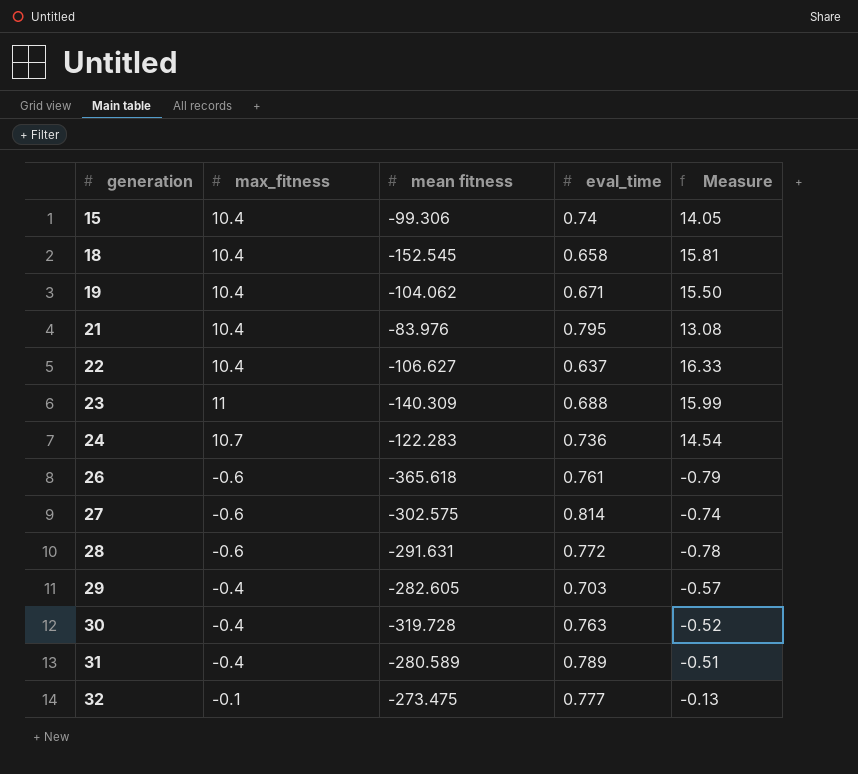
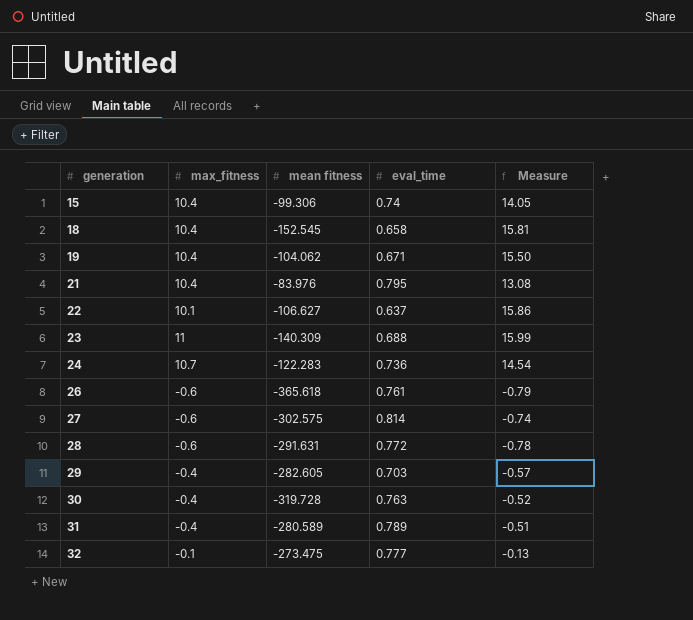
22 | max_fitness: 10.4 -> 10.1
22 | Measure: 16.33 -> 15.86

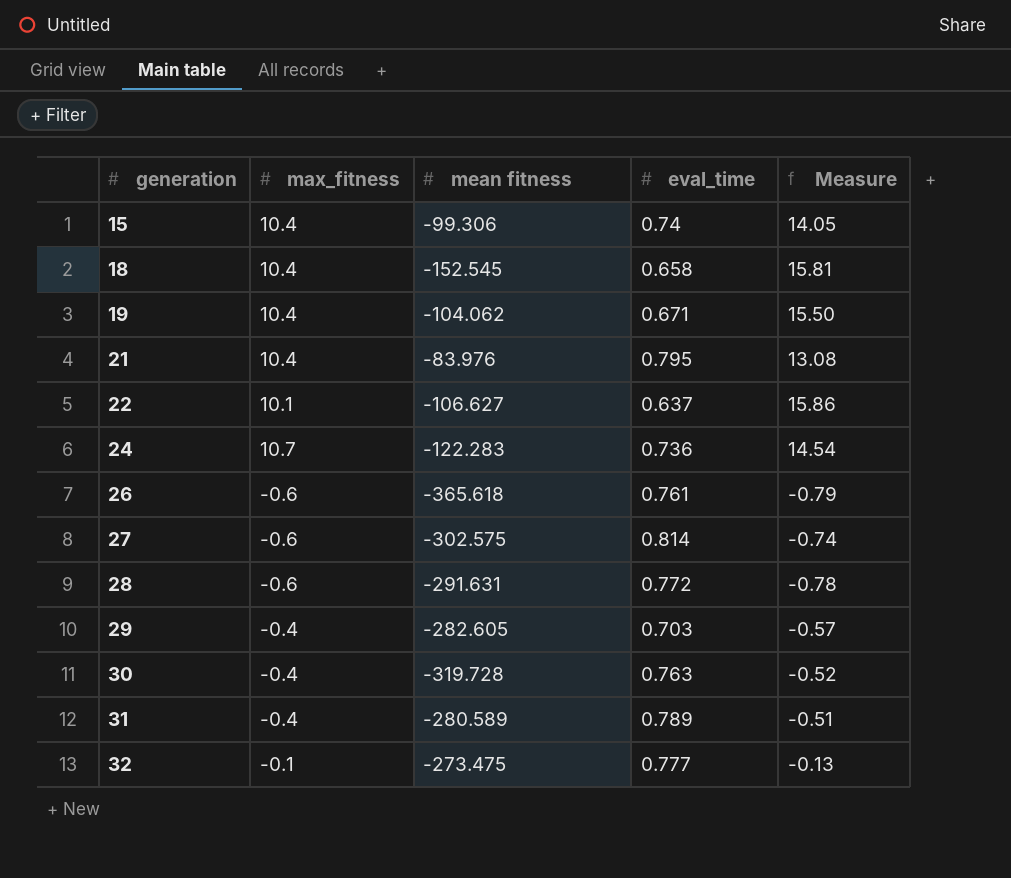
row 23: 11 | -140.309 | 0.688 | 15.99 -> none

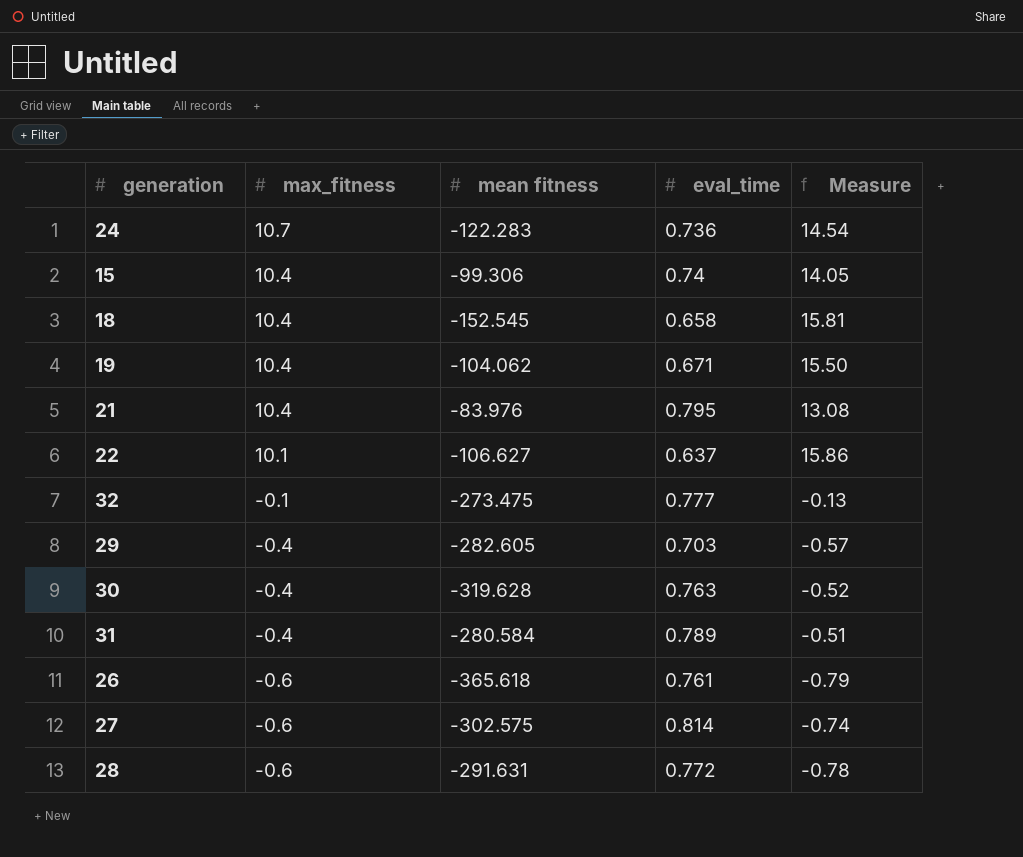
row order: generation ascending -> max_fitness descending
30 | mean fitness: -319.728 -> -319.628
31 | mean fitness: -280.589 -> -280.584

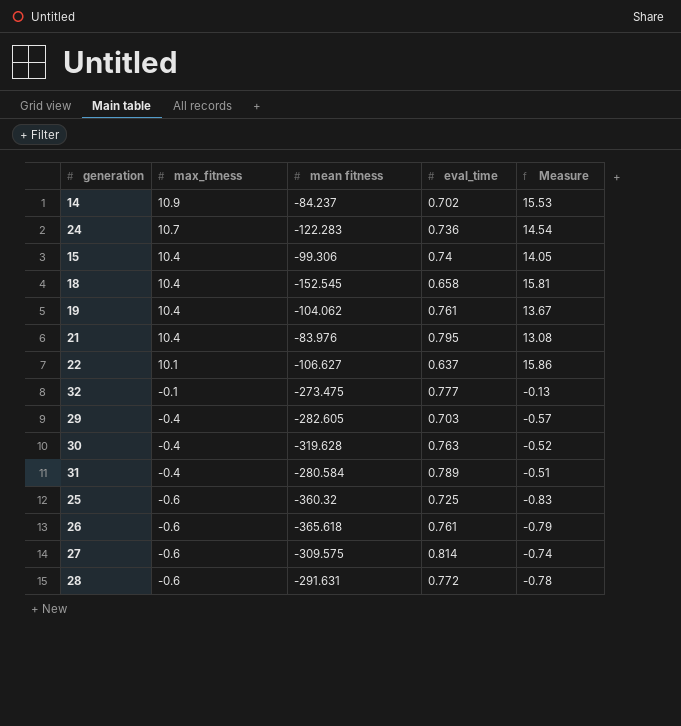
row 14: none -> 10.9 | -84.237 | 0.702 | 15.53
19 | eval_time: 0.671 -> 0.761
19 | Measure: 15.50 -> 13.67
row 25: none -> -0.6 | -360.32 | 0.725 | -0.83
27 | mean fitness: -302.575 -> -309.575

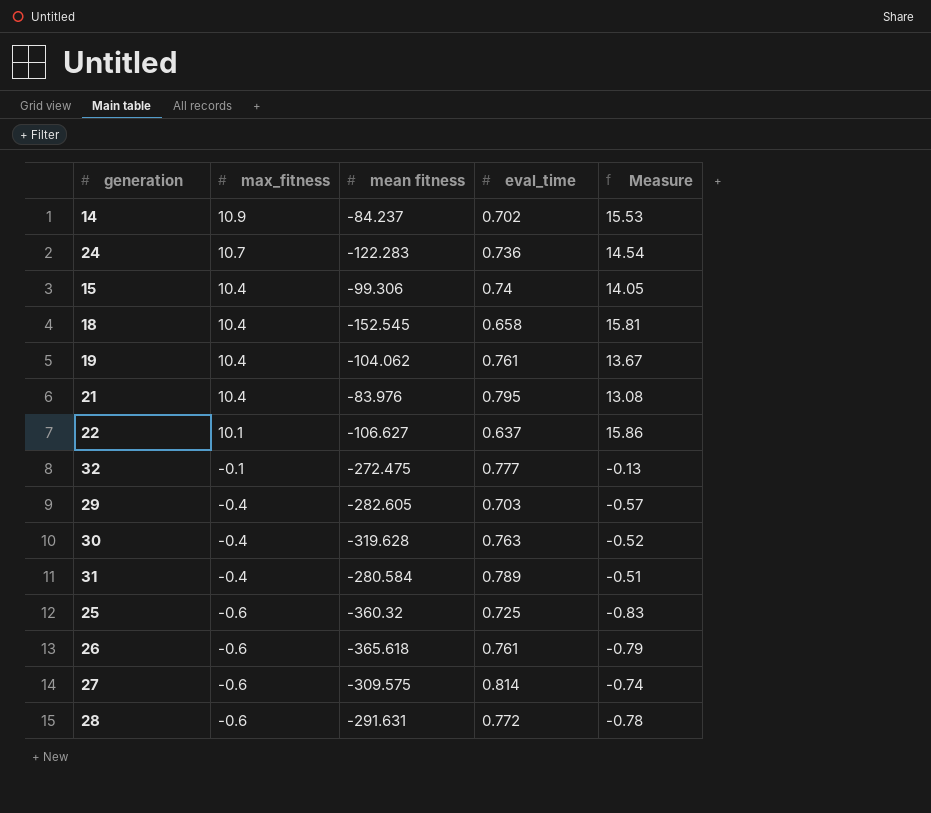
32 | mean fitness: -273.475 -> -272.475

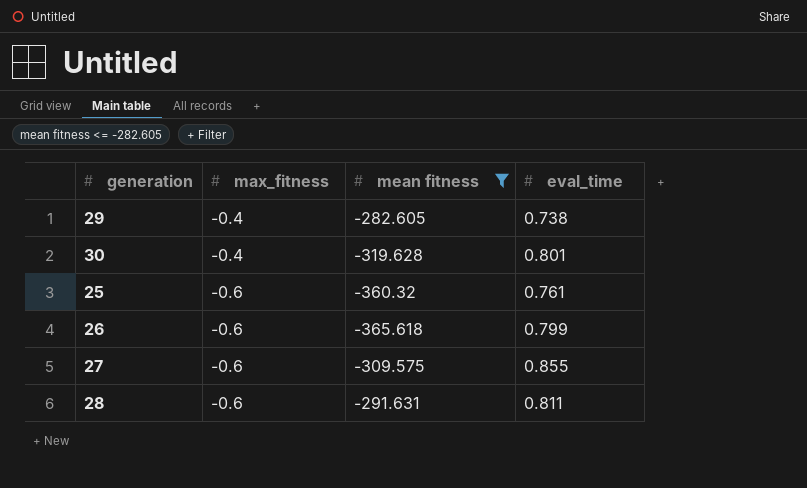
filter: none -> mean fitness <= -282.605
column Measure | formula: [max_fitness] / [eval_time] -> none
29 | eval_time: 0.703 -> 0.738
30 | eval_time: 0.763 -> 0.801
25 | eval_time: 0.725 -> 0.761
26 | eval_time: 0.761 -> 0.799
27 | eval_time: 0.814 -> 0.855
28 | eval_time: 0.772 -> 0.811

